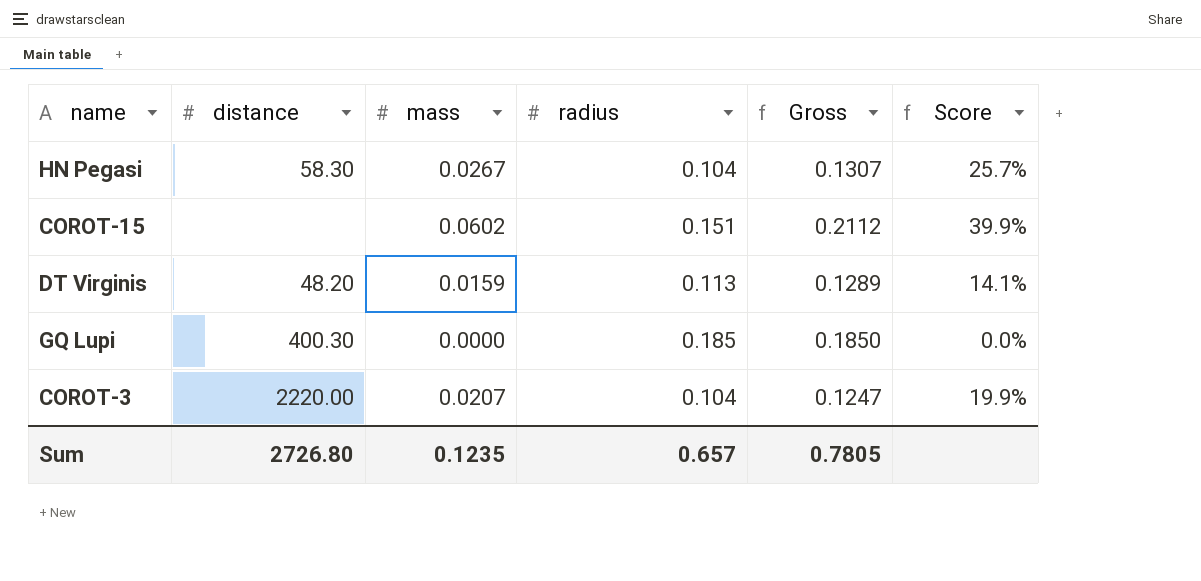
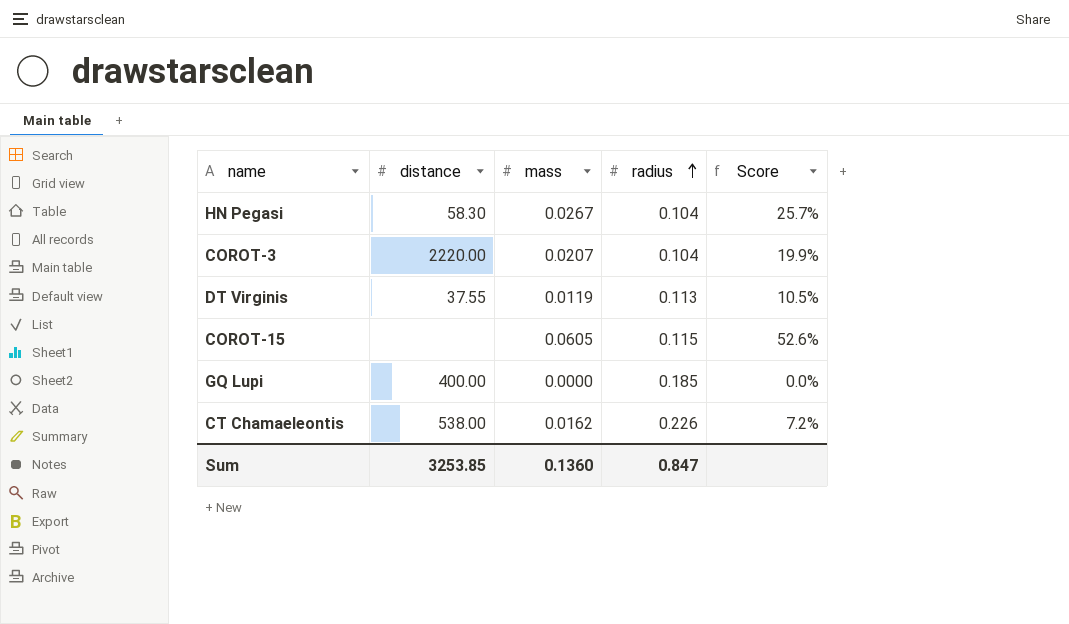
row order: none -> radius ascending
column Gross | formula: [mass] + [radius] -> none
DT Virginis | distance: 48.20 -> 37.55
DT Virginis | mass: 0.0159 -> 0.0119
DT Virginis | Score: 14.1% -> 10.5%
COROT-15 | mass: 0.0602 -> 0.0605
COROT-15 | radius: 0.151 -> 0.115
COROT-15 | Score: 39.9% -> 52.6%
GQ Lupi | distance: 400.30 -> 400.00
row CT Chamaeleontis: none -> 538.00 | 0.0162 | 0.226 | 7.2%
Sum | distance: 2726.80 -> 3253.85
Sum | mass: 0.1235 -> 0.1360
Sum | radius: 0.657 -> 0.847

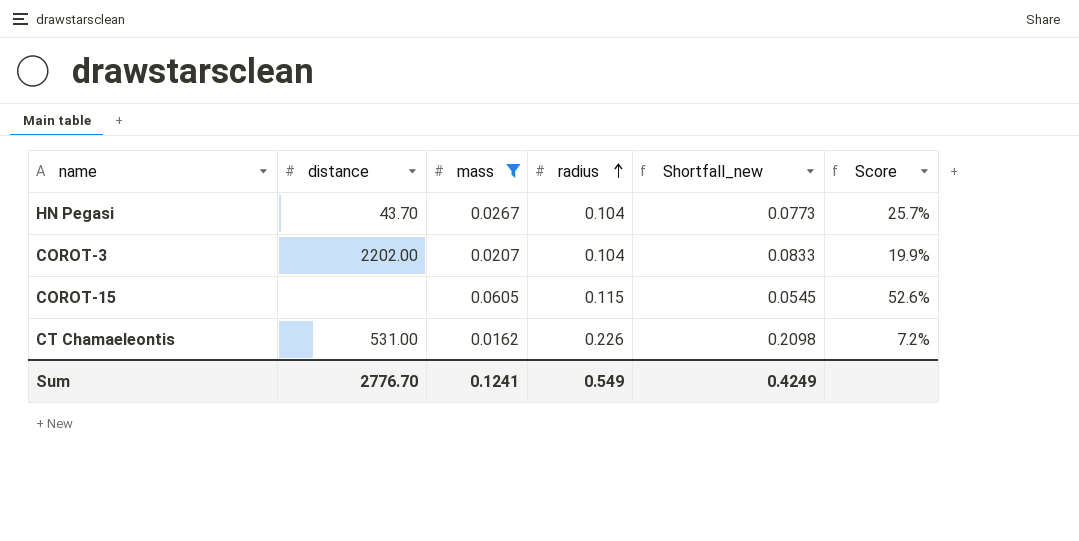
filter: none -> mass >= 0.0162
column Shortfall_new | formula: none -> [radius] - [mass]
HN Pegasi | distance: 58.30 -> 43.70
COROT-3 | distance: 2220.00 -> 2202.00
CT Chamaeleontis | distance: 538.00 -> 531.00
Sum | distance: 3253.85 -> 2776.70
Sum | mass: 0.1360 -> 0.1241
Sum | radius: 0.847 -> 0.549

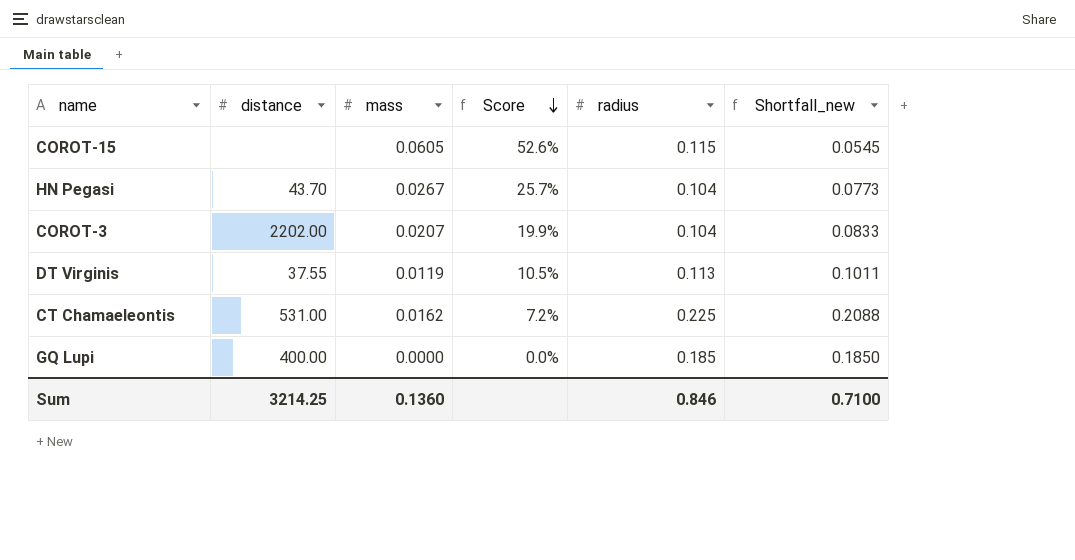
filter: mass >= 0.0162 -> none
row order: radius ascending -> Score descending
column Score | position: 6 -> 4
CT Chamaeleontis | radius: 0.226 -> 0.225
CT Chamaeleontis | Shortfall_new: 0.2098 -> 0.2088
Sum | distance: 2776.70 -> 3214.25
Sum | mass: 0.1241 -> 0.1360
Sum | radius: 0.549 -> 0.846
Sum | Shortfall_new: 0.4249 -> 0.7100

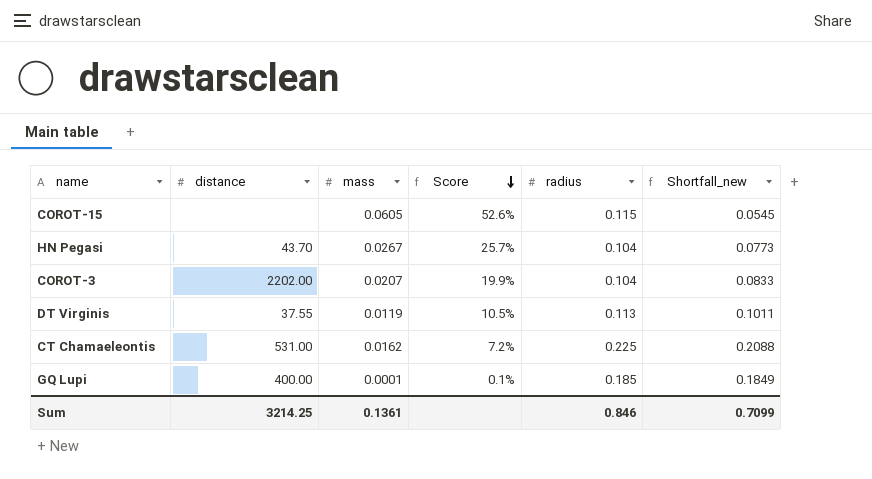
GQ Lupi | mass: 0.0000 -> 0.0001
GQ Lupi | Score: 0.0% -> 0.1%
GQ Lupi | Shortfall_new: 0.1850 -> 0.1849
Sum | mass: 0.1360 -> 0.1361
Sum | Shortfall_new: 0.7100 -> 0.7099

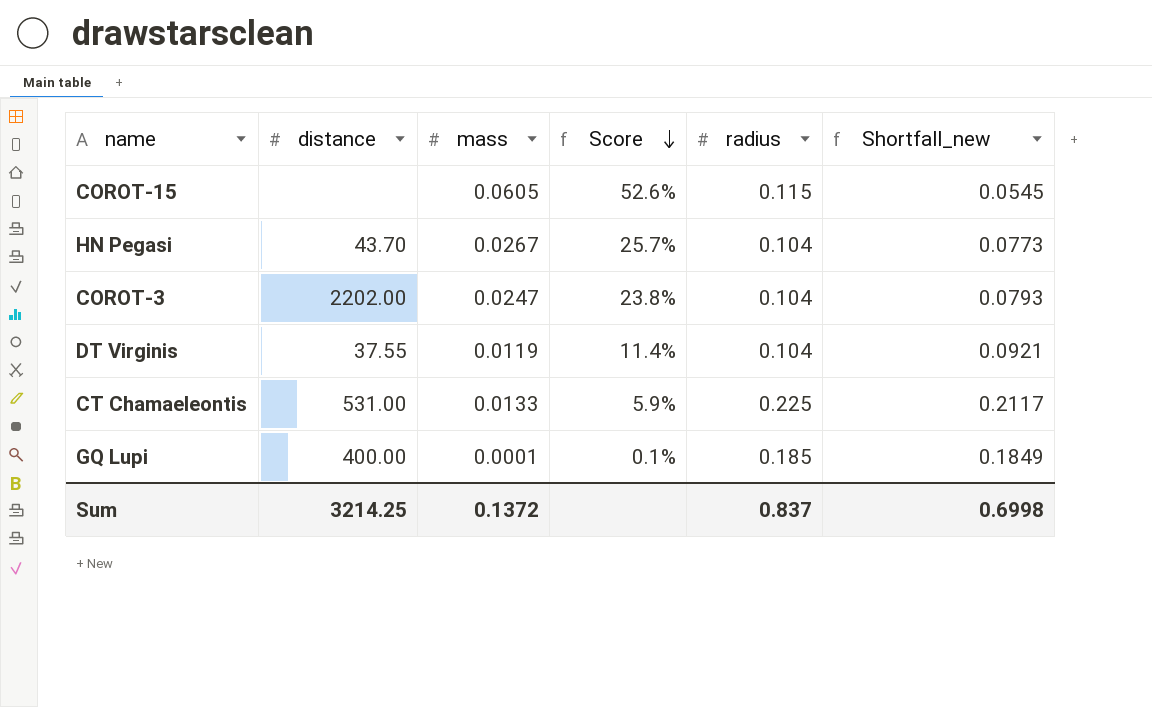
COROT-3 | mass: 0.0207 -> 0.0247
COROT-3 | Score: 19.9% -> 23.8%
COROT-3 | Shortfall_new: 0.0833 -> 0.0793
DT Virginis | Score: 10.5% -> 11.4%
DT Virginis | radius: 0.113 -> 0.104
DT Virginis | Shortfall_new: 0.1011 -> 0.0921
CT Chamaeleontis | mass: 0.0162 -> 0.0133
CT Chamaeleontis | Score: 7.2% -> 5.9%
CT Chamaeleontis | Shortfall_new: 0.2088 -> 0.2117
Sum | mass: 0.1361 -> 0.1372
Sum | radius: 0.846 -> 0.837
Sum | Shortfall_new: 0.7099 -> 0.6998

